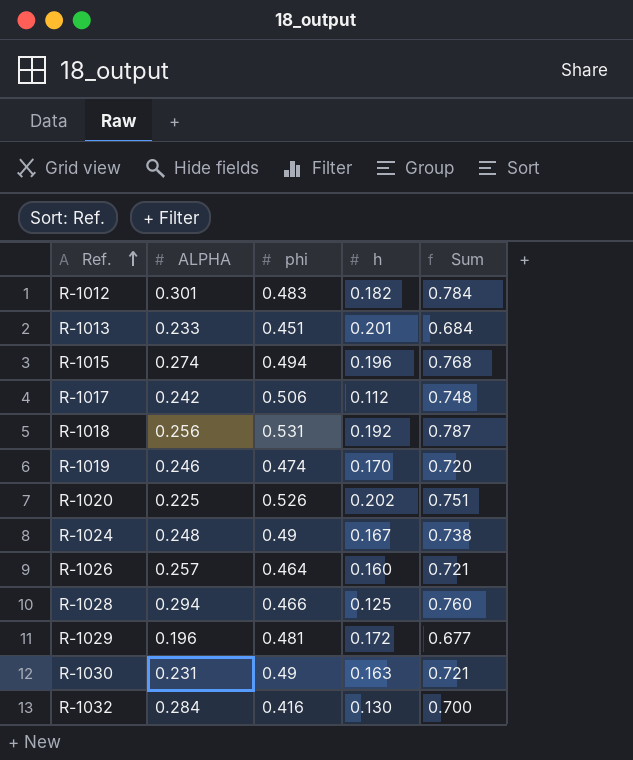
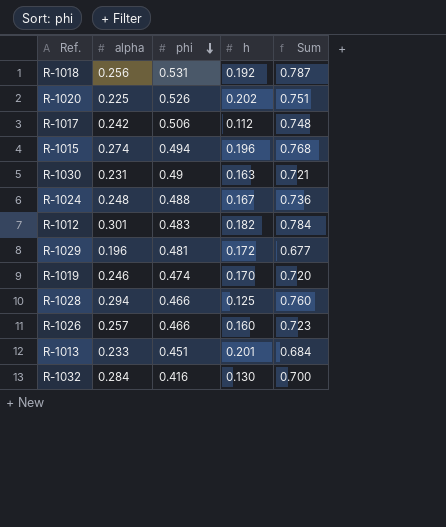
row order: Ref. ascending -> phi descending
column name: ALPHA -> alpha
R-1024 | phi: 0.49 -> 0.488
R-1024 | Sum: 0.738 -> 0.736
R-1026 | phi: 0.464 -> 0.466
R-1026 | Sum: 0.721 -> 0.723

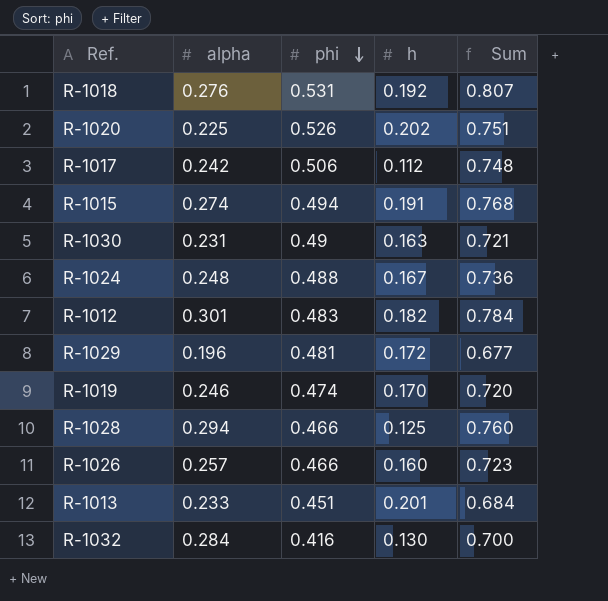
R-1018 | alpha: 0.256 -> 0.276
R-1018 | Sum: 0.787 -> 0.807
R-1015 | h: 0.196 -> 0.191

